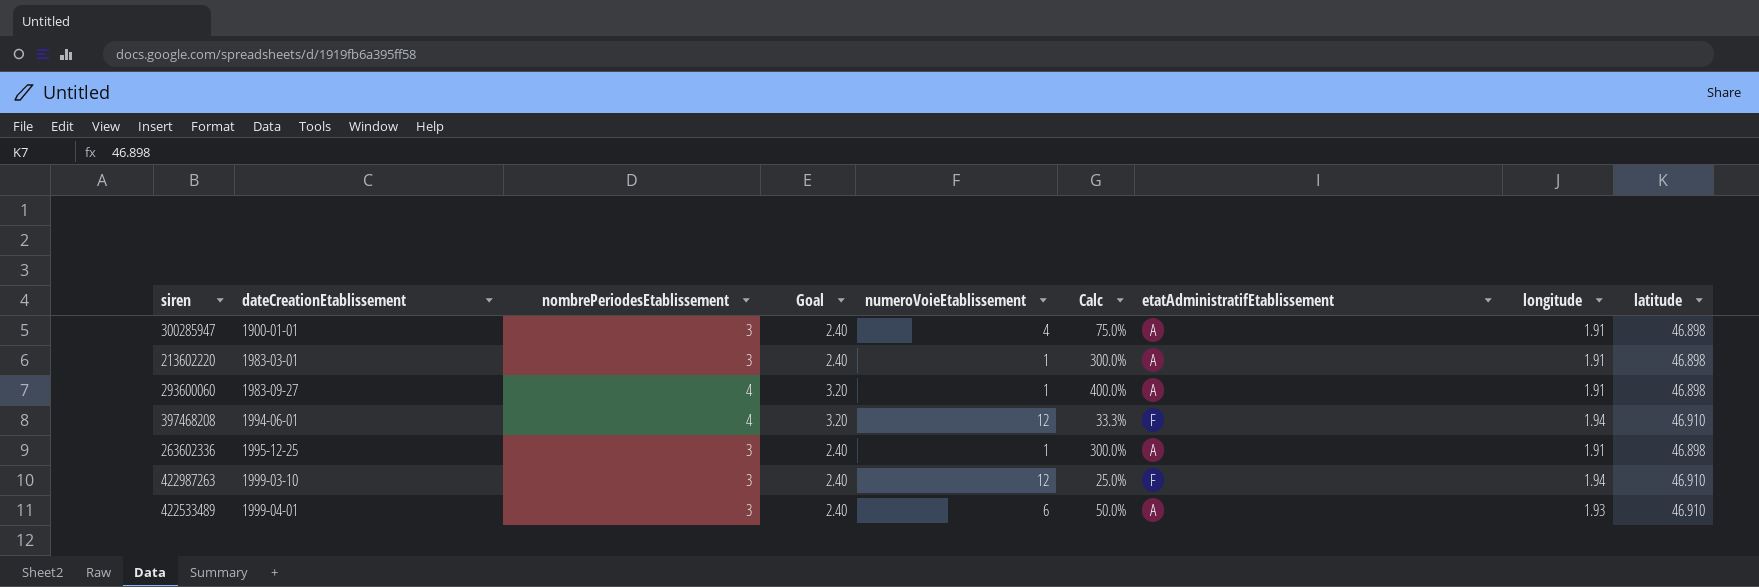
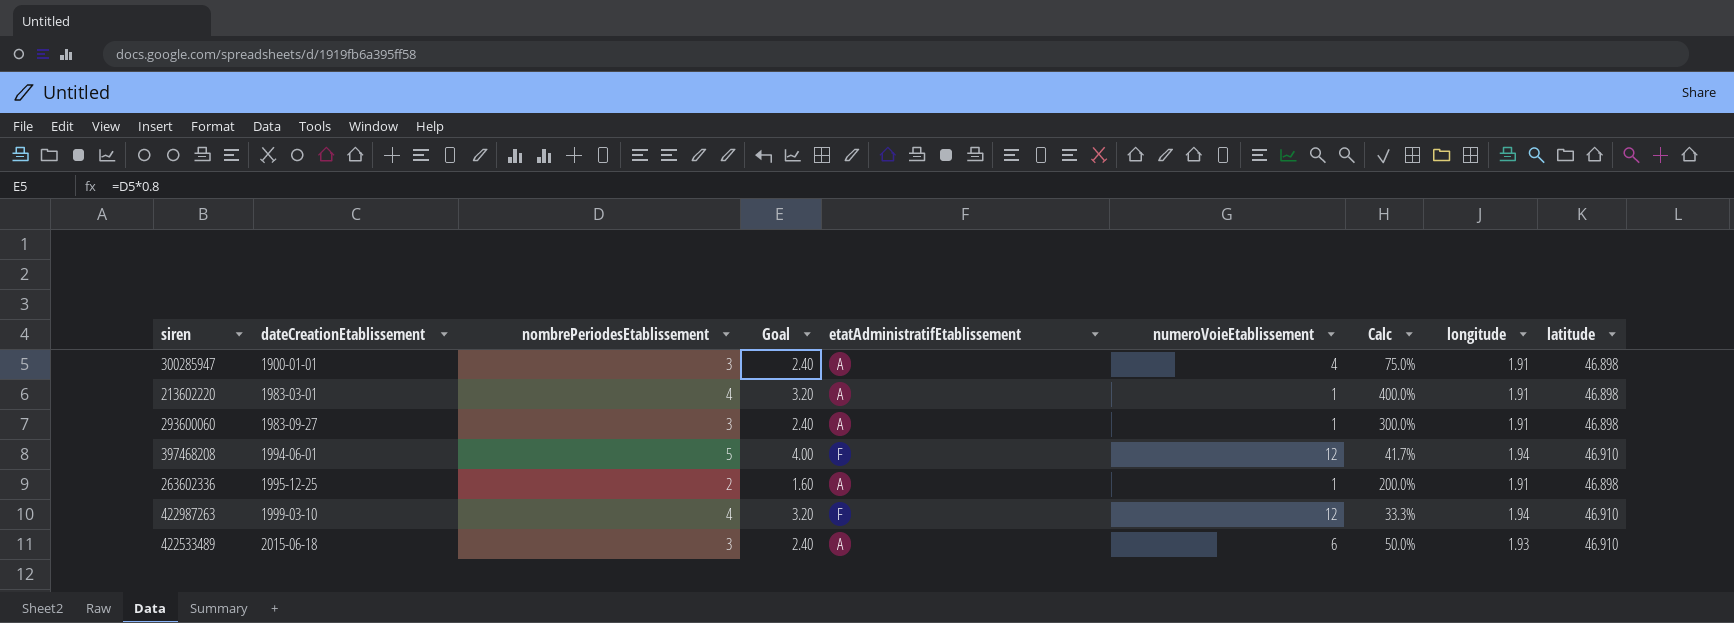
column etatAdministratifEtablissement | position: 7 -> 5
213602220 | nombrePeriodesEtablissement: 3 -> 4
213602220 | Goal: 2.40 -> 3.20
213602220 | Calc: 300.0% -> 400.0%
293600060 | nombrePeriodesEtablissement: 4 -> 3
293600060 | Goal: 3.20 -> 2.40
293600060 | Calc: 400.0% -> 300.0%
397468208 | nombrePeriodesEtablissement: 4 -> 5
397468208 | Goal: 3.20 -> 4.00
397468208 | Calc: 33.3% -> 41.7%
263602336 | nombrePeriodesEtablissement: 3 -> 2
263602336 | Goal: 2.40 -> 1.60
263602336 | Calc: 300.0% -> 200.0%
422987263 | nombrePeriodesEtablissement: 3 -> 4
422987263 | Goal: 2.40 -> 3.20
422987263 | Calc: 25.0% -> 33.3%
422533489 | dateCreationEtablissement: 1999-04-01 -> 2015-06-18

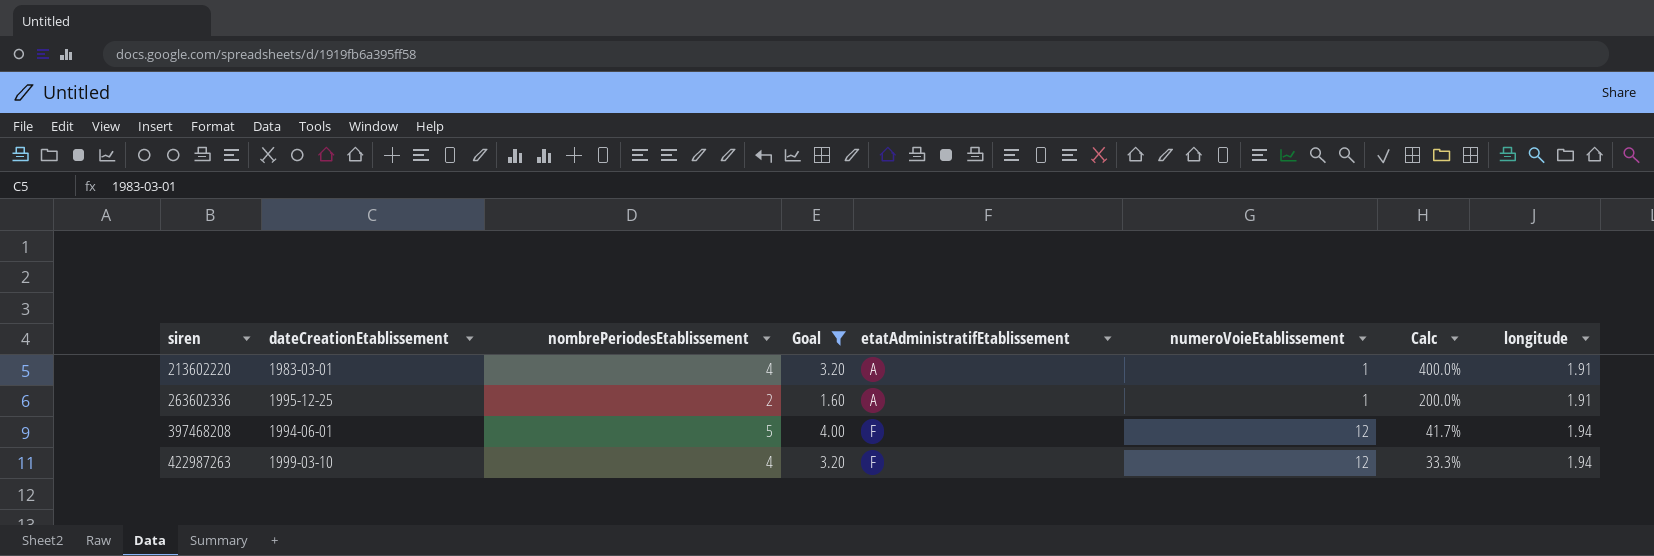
filter: none -> Goal != 2.40
row order: dateCreationEtablissement ascending -> siren ascending
column latitude | position: 9 -> none

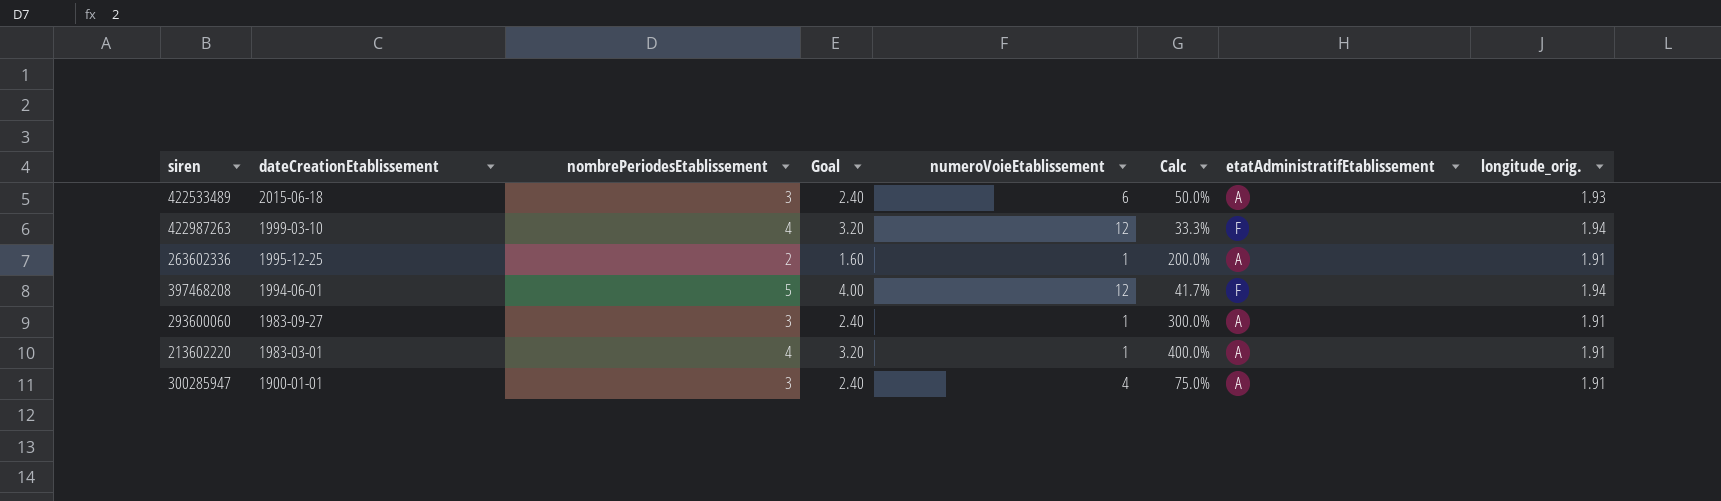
filter: Goal != 2.40 -> none
row order: siren ascending -> dateCreationEtablissement descending
column etatAdministratifEtablissement | position: 5 -> 7
column name: longitude -> longitude_orig.

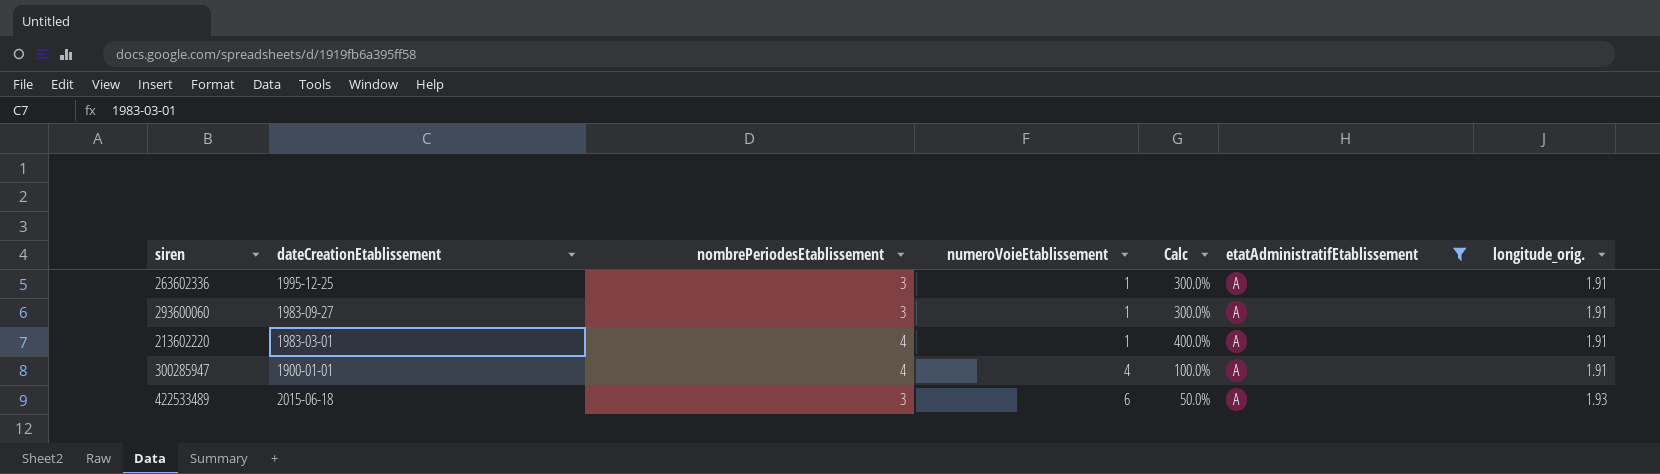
filter: none -> etatAdministratifEtablissement = A
row order: dateCreationEtablissement descending -> numeroVoieEtablissement ascending
column Goal | formula: [nombrePeriodesEtablissement] * 0.8 -> none
263602336 | nombrePeriodesEtablissement: 2 -> 3
263602336 | Calc: 200.0% -> 300.0%
300285947 | nombrePeriodesEtablissement: 3 -> 4
300285947 | Calc: 75.0% -> 100.0%

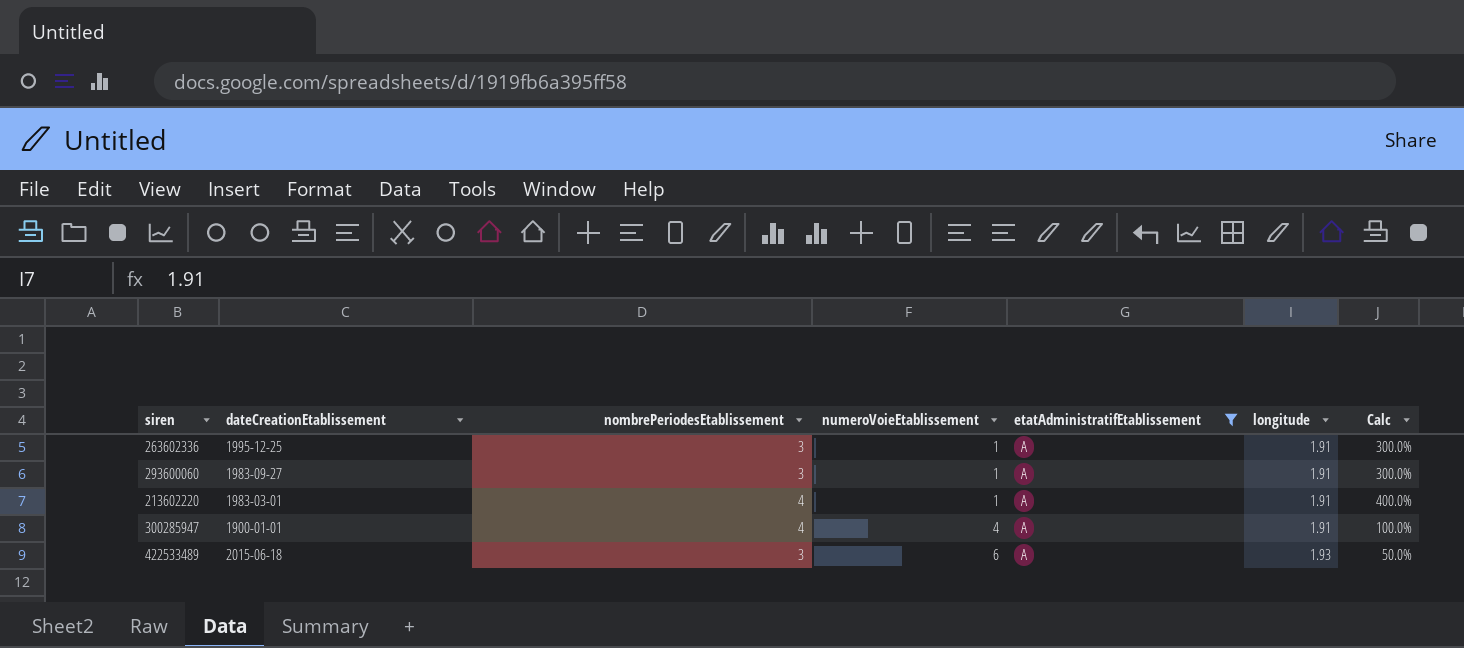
column name: longitude_orig. -> longitude
column Calc | position: 5 -> 7

